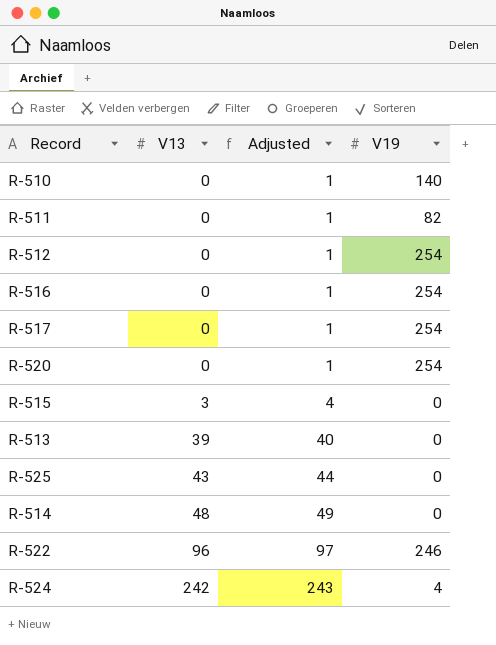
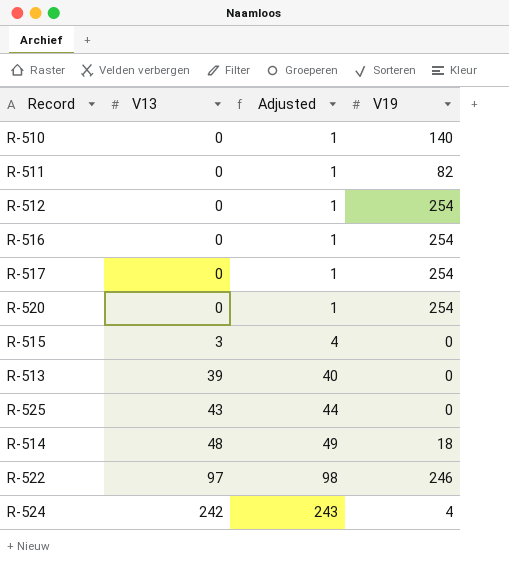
R-514 | V19: 0 -> 18
R-522 | V13: 96 -> 97
R-522 | Adjusted: 97 -> 98

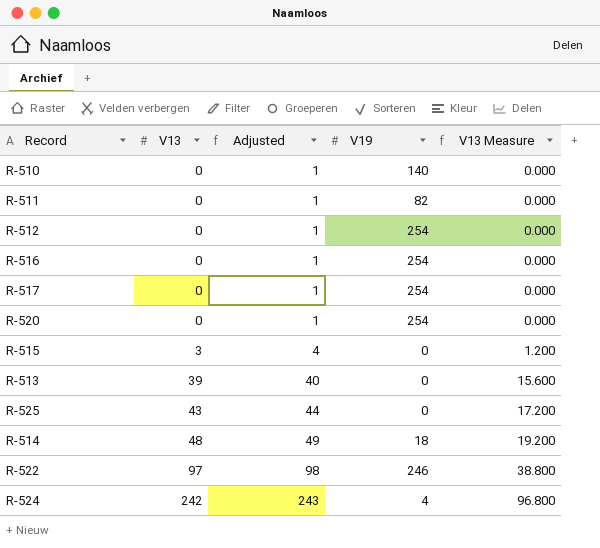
column V13 Measure | formula: none -> [V13] * 0.4

